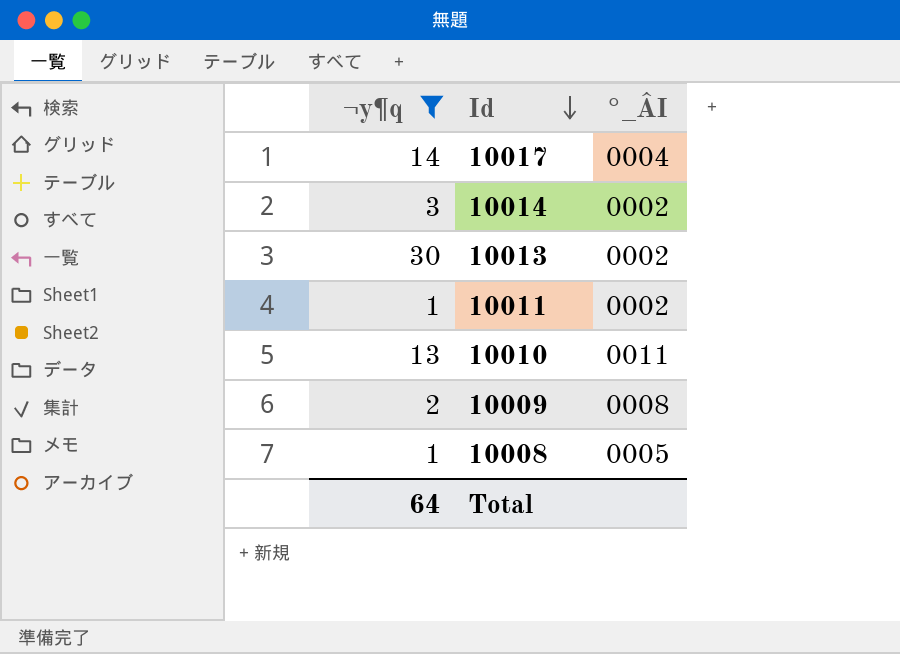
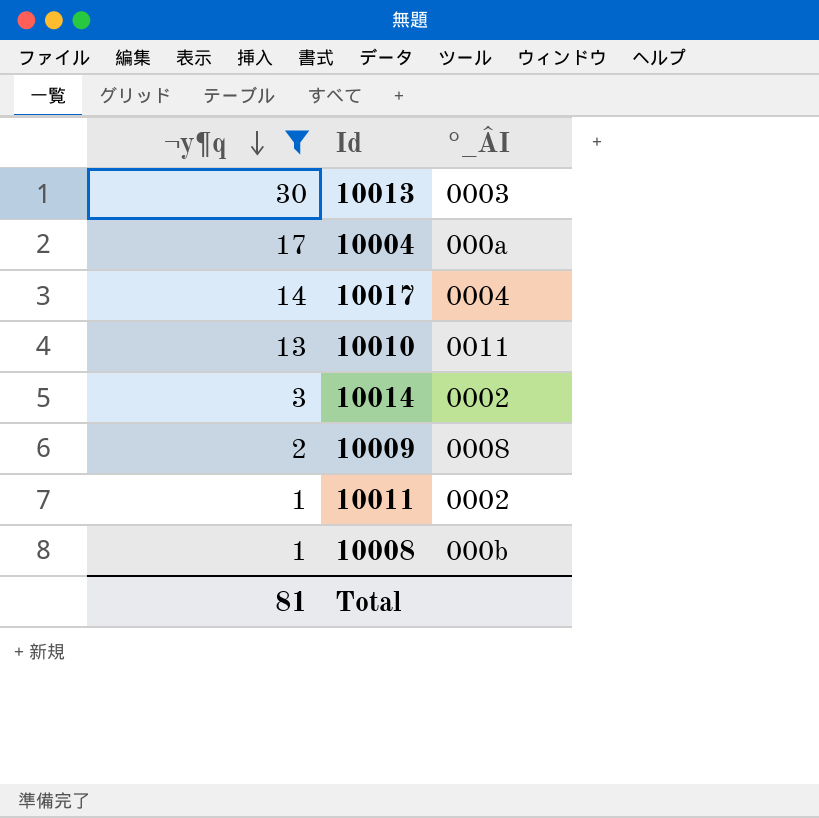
row order: Id descending -> ¬y¶q descending
10013 | °_ÂI: 0002 -> 0003
row 10004: none -> 17 | 000a
10008 | °_ÂI: 0005 -> 000b
Total | ¬y¶q: 64 -> 81

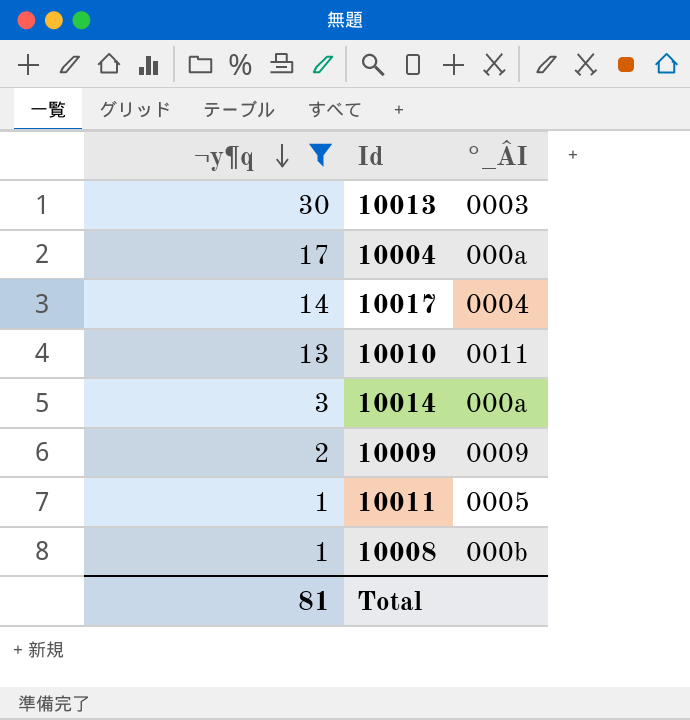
10014 | °_ÂI: 0002 -> 000a
10009 | °_ÂI: 0008 -> 0009
10011 | °_ÂI: 0002 -> 0005

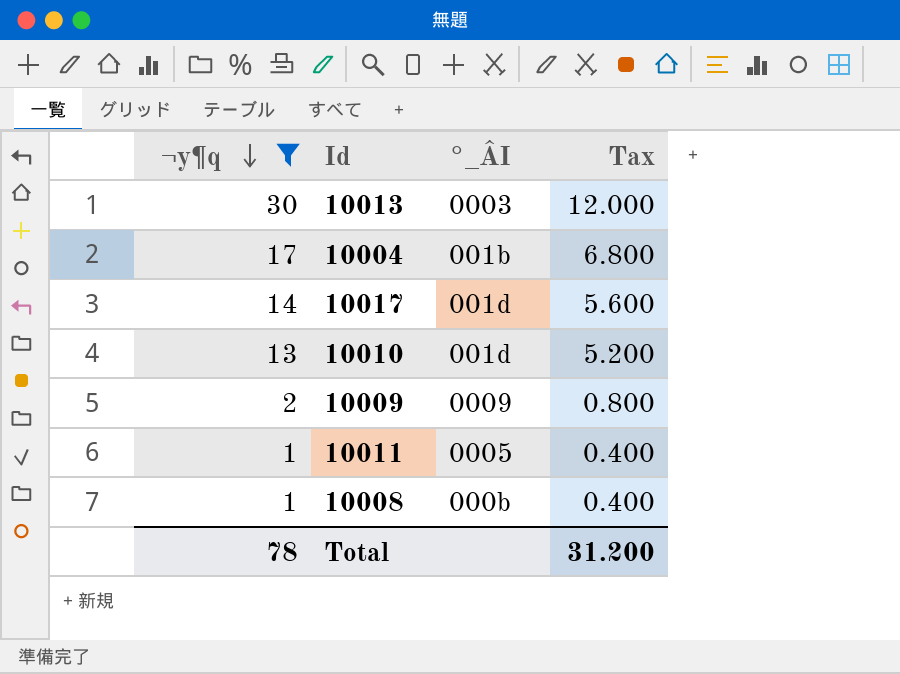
column Tax | formula: none -> [¬y¶q] * 0.4
row 10014: 3 | 000a -> none
10004 | °_ÂI: 000a -> 001b
10017 | °_ÂI: 0004 -> 001d
10010 | °_ÂI: 0011 -> 001d
Total | ¬y¶q: 81 -> 78

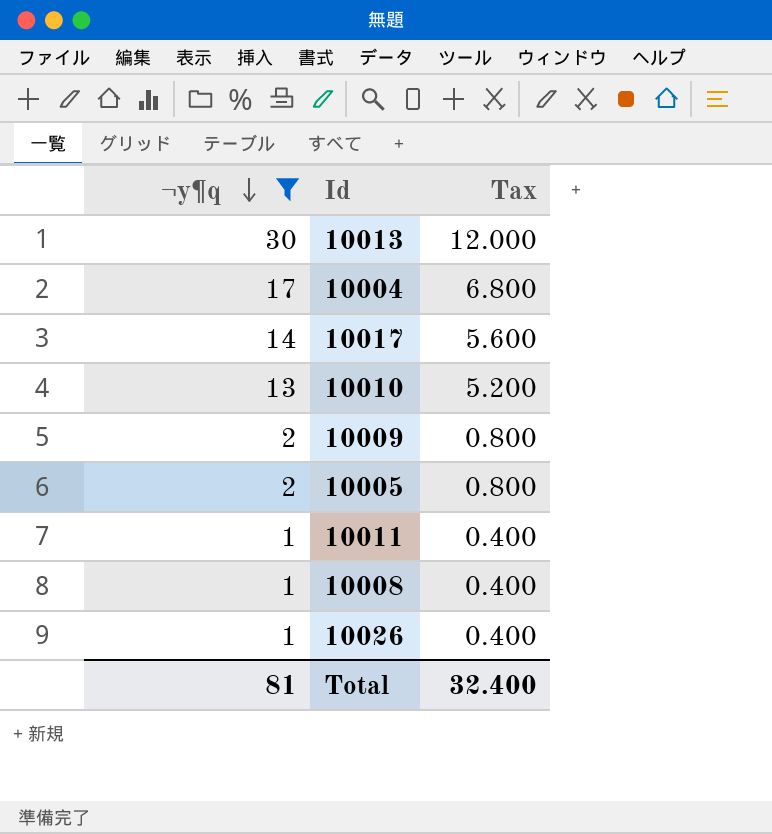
column °_ÂI | position: 3 -> none
row 10005: none -> 2 | 0.800
row 10026: none -> 1 | 0.400
Total | ¬y¶q: 78 -> 81
Total | Tax: 31.200 -> 32.400

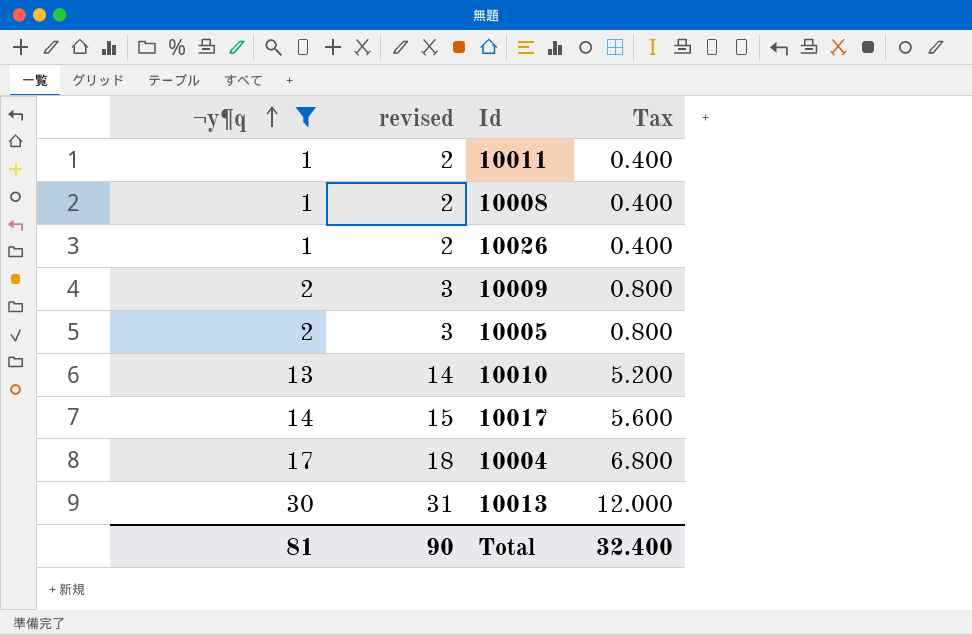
row order: ¬y¶q descending -> ¬y¶q ascending
column revised | formula: none -> [¬y¶q] + 1

